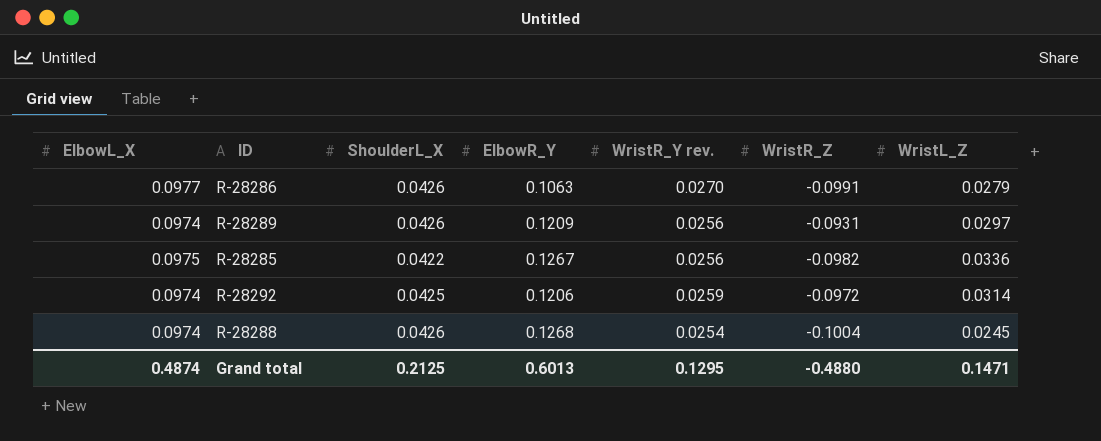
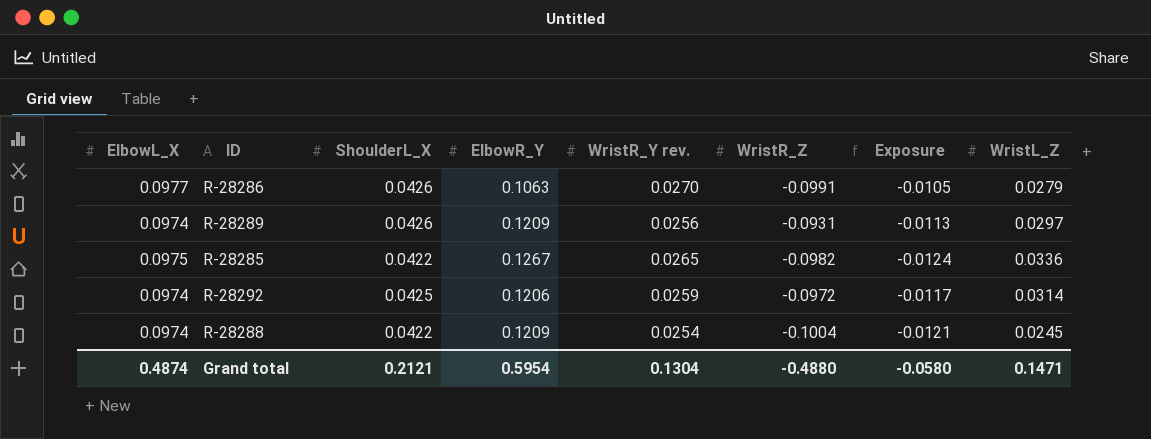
column Exposure | formula: none -> [ElbowR_Y] * [WristR_Z]
R-28285 | WristR_Y rev.: 0.0256 -> 0.0265
R-28288 | ShoulderL_X: 0.0426 -> 0.0422
R-28288 | ElbowR_Y: 0.1268 -> 0.1209
Grand total | ShoulderL_X: 0.2125 -> 0.2121
Grand total | ElbowR_Y: 0.6013 -> 0.5954
Grand total | WristR_Y rev.: 0.1295 -> 0.1304

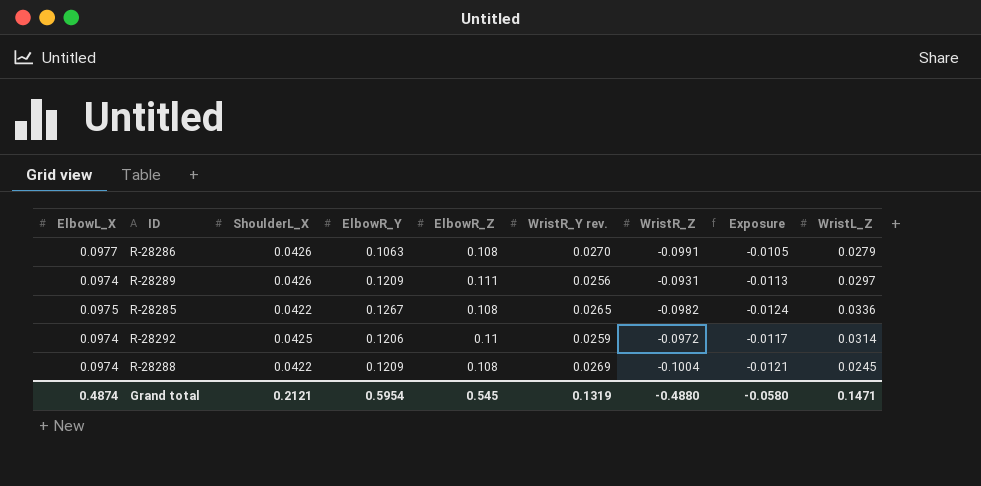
column ElbowR_Z | position: none -> 5
R-28288 | WristR_Y rev.: 0.0254 -> 0.0269
Grand total | WristR_Y rev.: 0.1304 -> 0.1319

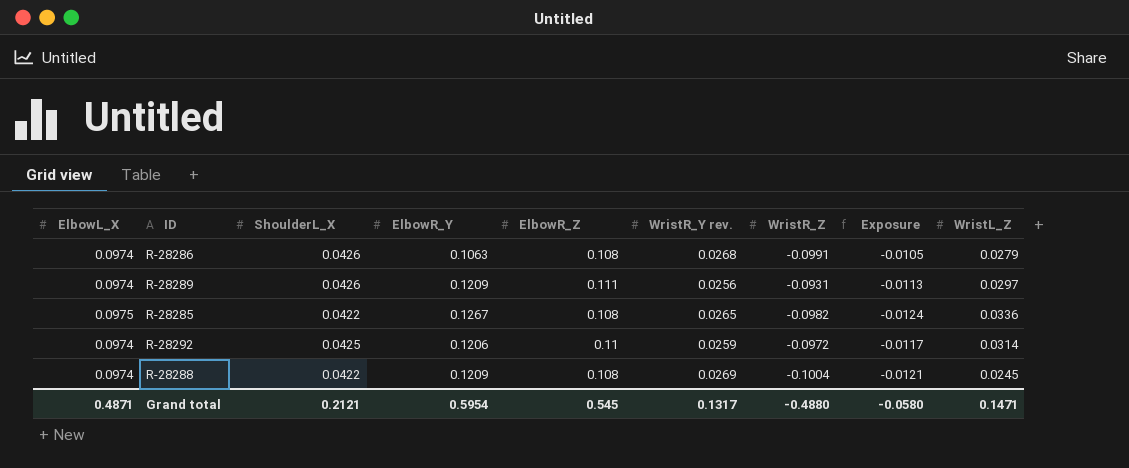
R-28286 | ElbowL_X: 0.0977 -> 0.0974
R-28286 | WristR_Y rev.: 0.0270 -> 0.0268
Grand total | ElbowL_X: 0.4874 -> 0.4871
Grand total | WristR_Y rev.: 0.1319 -> 0.1317

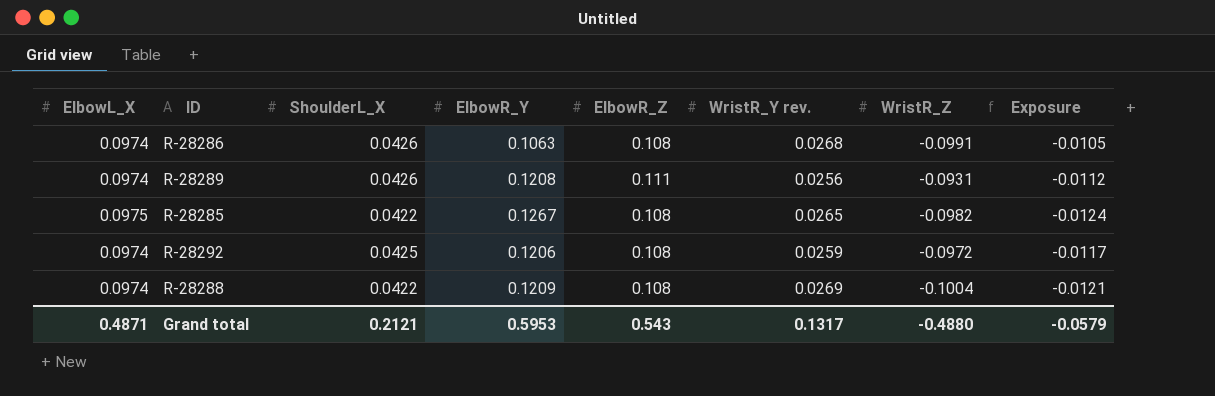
column WristL_Z | position: 9 -> none
R-28289 | ElbowR_Y: 0.1209 -> 0.1208
R-28289 | Exposure: -0.0113 -> -0.0112
R-28292 | ElbowR_Z: 0.11 -> 0.108
Grand total | ElbowR_Y: 0.5954 -> 0.5953
Grand total | ElbowR_Z: 0.545 -> 0.543
Grand total | Exposure: -0.0580 -> -0.0579

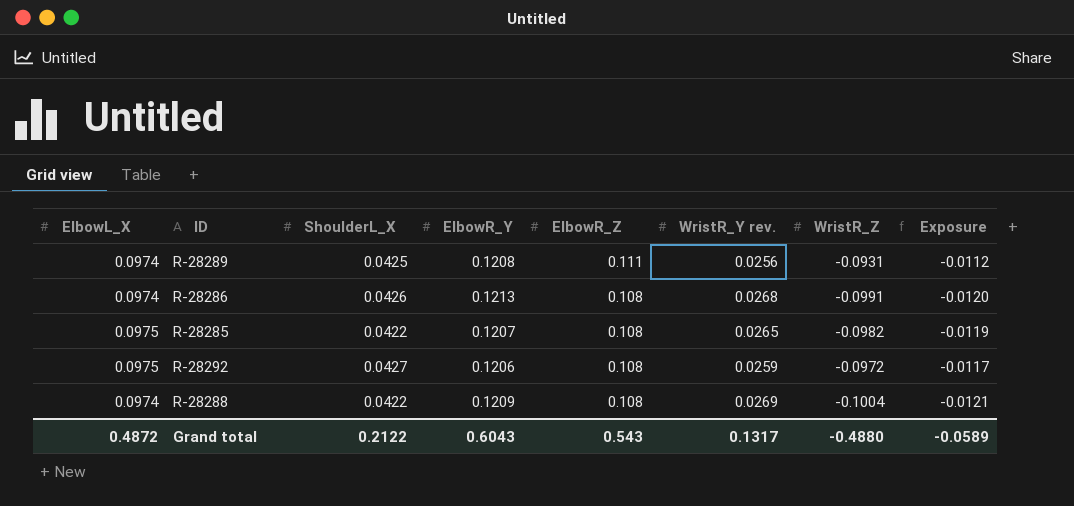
row order: none -> ElbowR_Z descending
R-28289 | ShoulderL_X: 0.0426 -> 0.0425
R-28286 | ElbowR_Y: 0.1063 -> 0.1213
R-28286 | Exposure: -0.0105 -> -0.0120
R-28285 | ElbowR_Y: 0.1267 -> 0.1207
R-28285 | Exposure: -0.0124 -> -0.0119
R-28292 | ElbowL_X: 0.0974 -> 0.0975
R-28292 | ShoulderL_X: 0.0425 -> 0.0427
Grand total | ElbowL_X: 0.4871 -> 0.4872
Grand total | ShoulderL_X: 0.2121 -> 0.2122
Grand total | ElbowR_Y: 0.5953 -> 0.6043
Grand total | Exposure: -0.0579 -> -0.0589

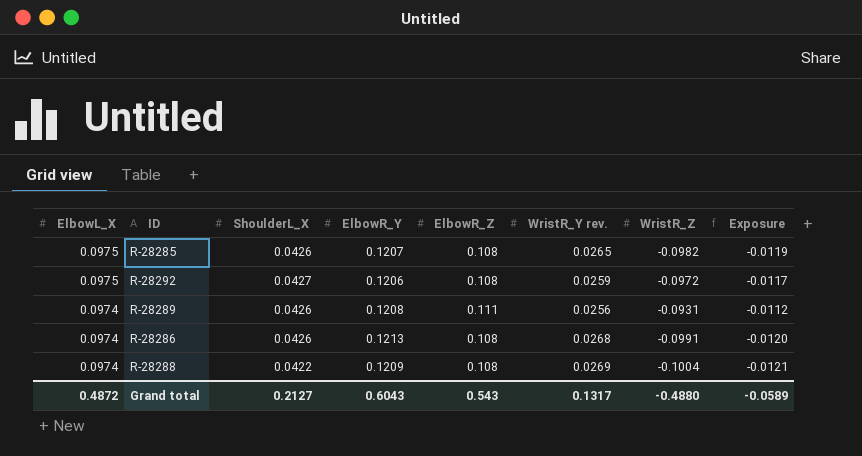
row order: ElbowR_Z descending -> ElbowL_X descending
R-28285 | ShoulderL_X: 0.0422 -> 0.0426
R-28289 | ShoulderL_X: 0.0425 -> 0.0426
Grand total | ShoulderL_X: 0.2122 -> 0.2127

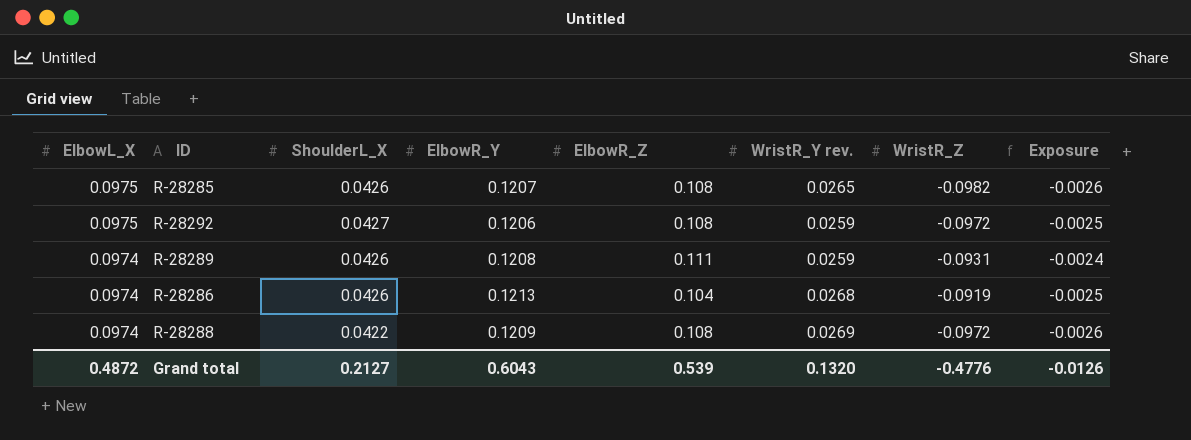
column Exposure | formula: [ElbowR_Y] * [WristR_Z] -> [WristR_Y rev.] * [WristR_Z]
R-28289 | WristR_Y rev.: 0.0256 -> 0.0259
R-28286 | ElbowR_Z: 0.108 -> 0.104
R-28286 | WristR_Z: -0.0991 -> -0.0919
R-28288 | WristR_Z: -0.1004 -> -0.0972
Grand total | ElbowR_Z: 0.543 -> 0.539
Grand total | WristR_Y rev.: 0.1317 -> 0.1320
Grand total | WristR_Z: -0.4880 -> -0.4776
Grand total | Exposure: -0.0589 -> -0.0126

